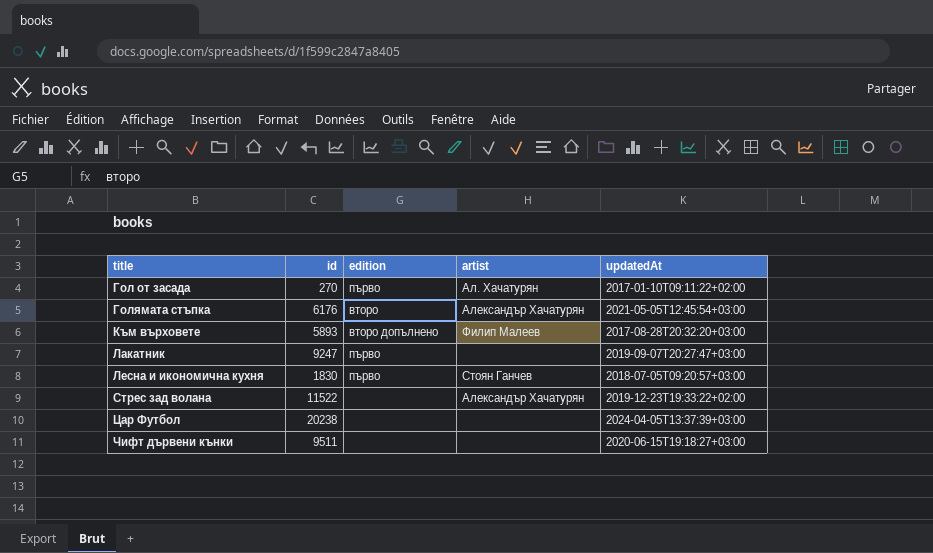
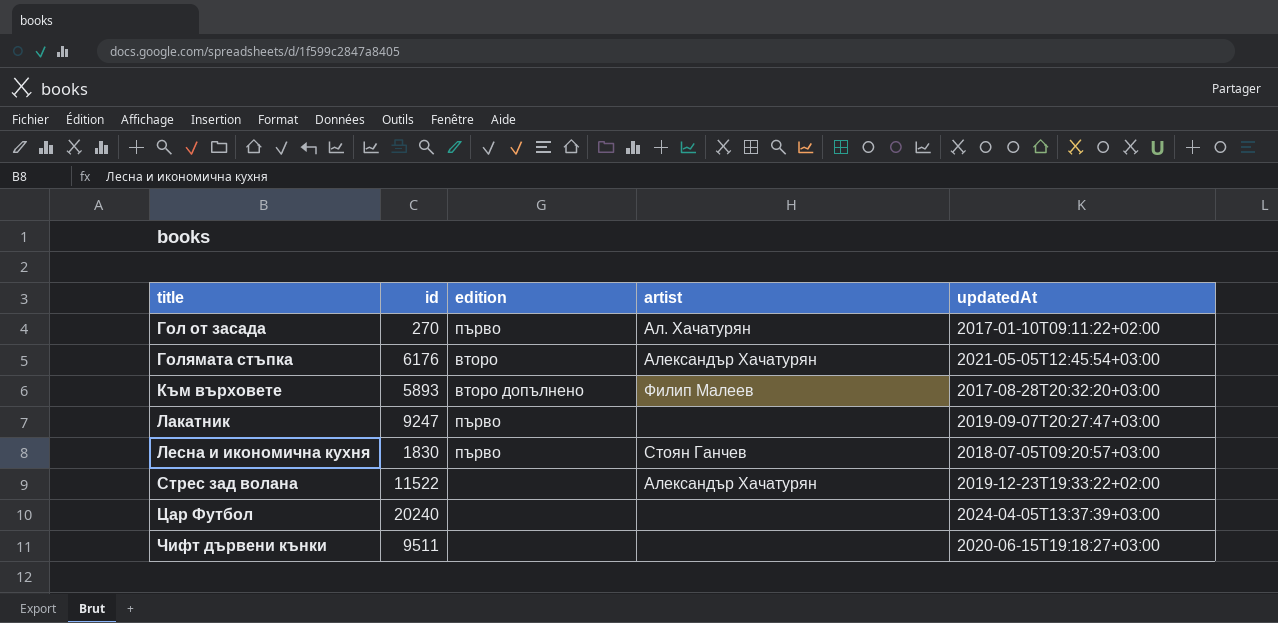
Цар Футбол | id: 20238 -> 20240

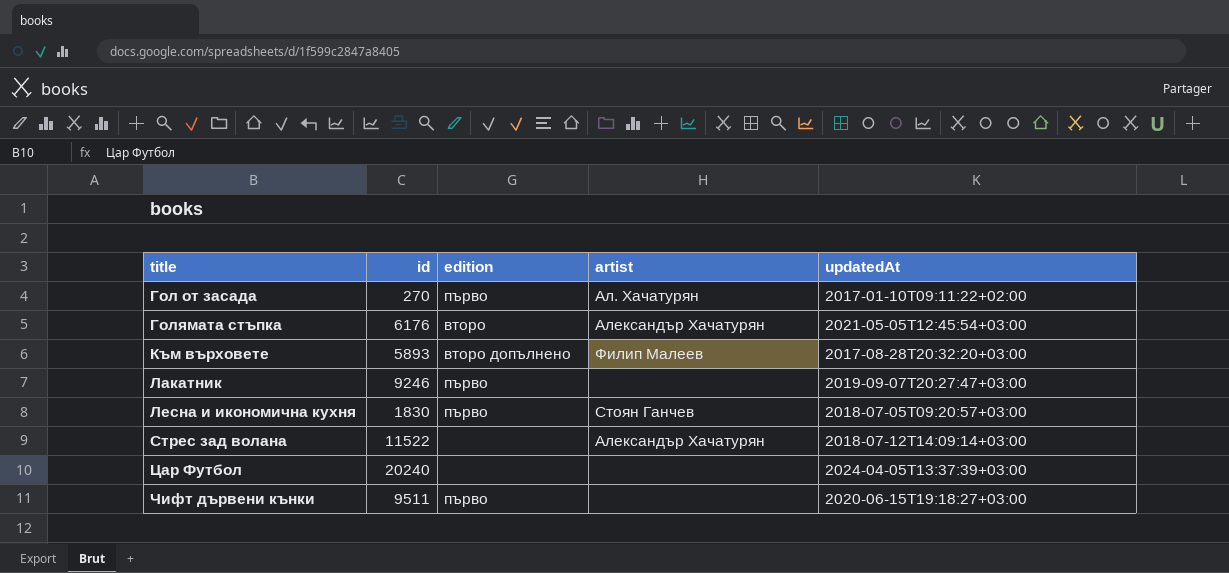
Лакатник | id: 9247 -> 9246
Стрес зад волана | updatedAt: 2019-12-23T19:33:22+02:00 -> 2018-07-12T14:09:14+03:00
Чифт дървени кънки | edition: none -> първо

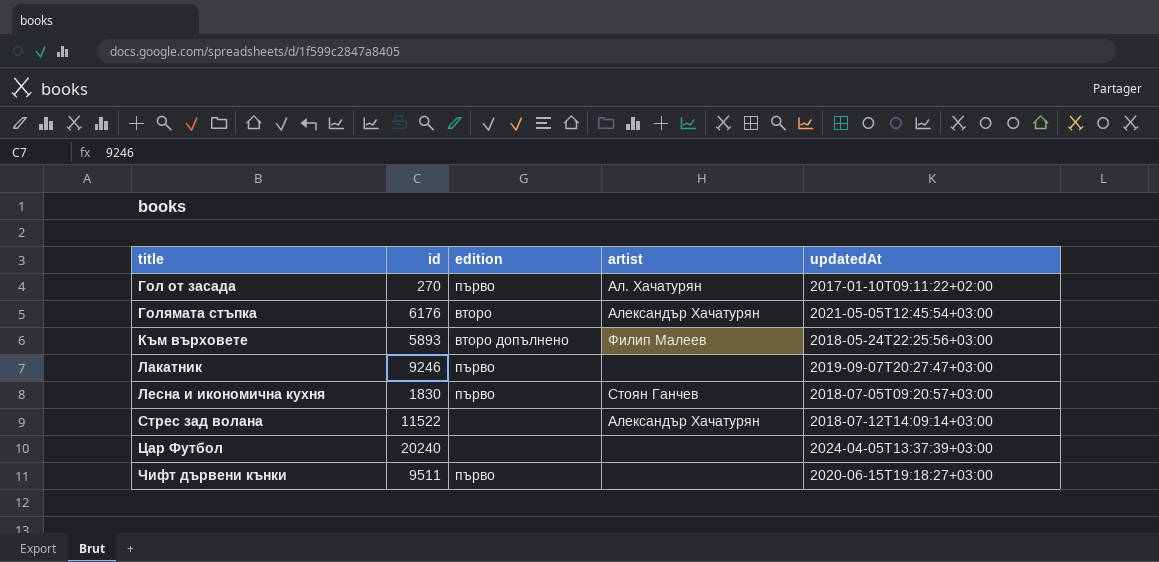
Към върховете | updatedAt: 2017-08-28T20:32:20+03:00 -> 2018-05-24T22:25:56+03:00

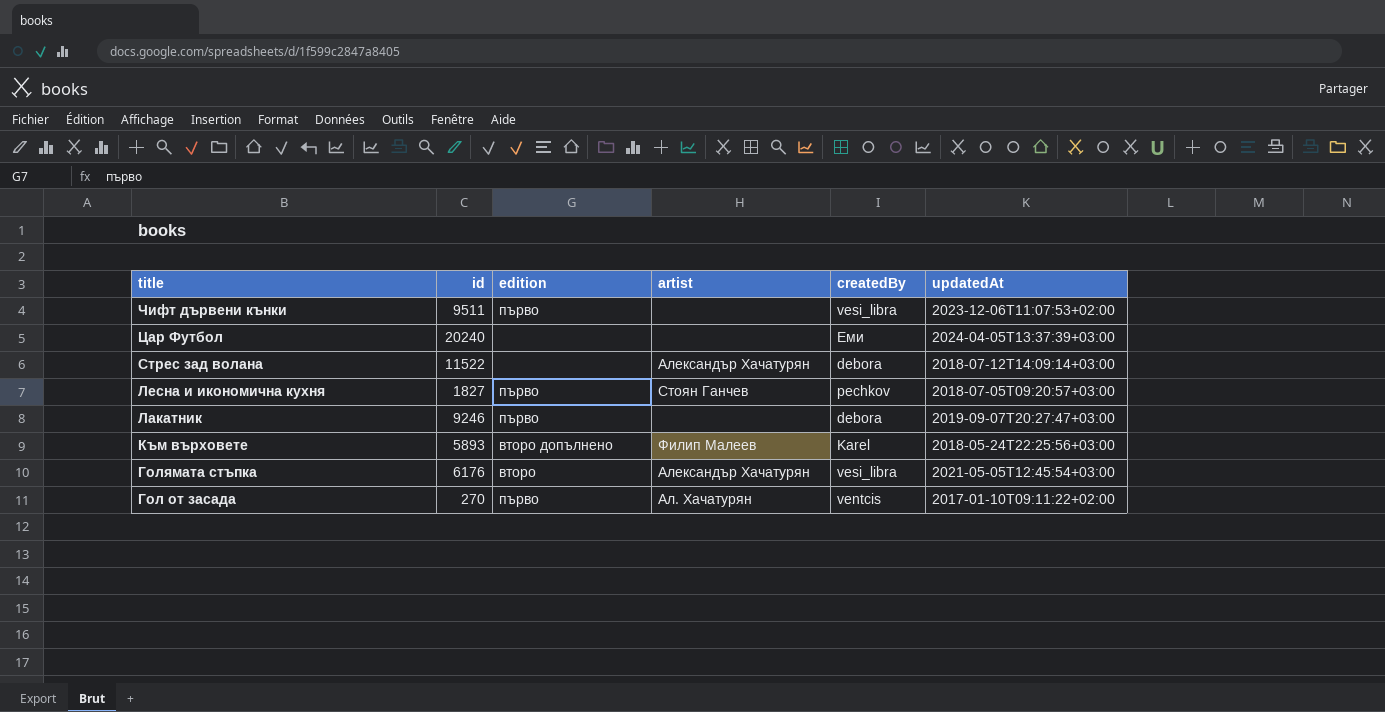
row order: title ascending -> title descending
column createdBy | position: none -> 5
Чифт дървени кънки | updatedAt: 2020-06-15T19:18:27+03:00 -> 2023-12-06T11:07:53+02:00
Лесна и икономична кухня | id: 1830 -> 1827

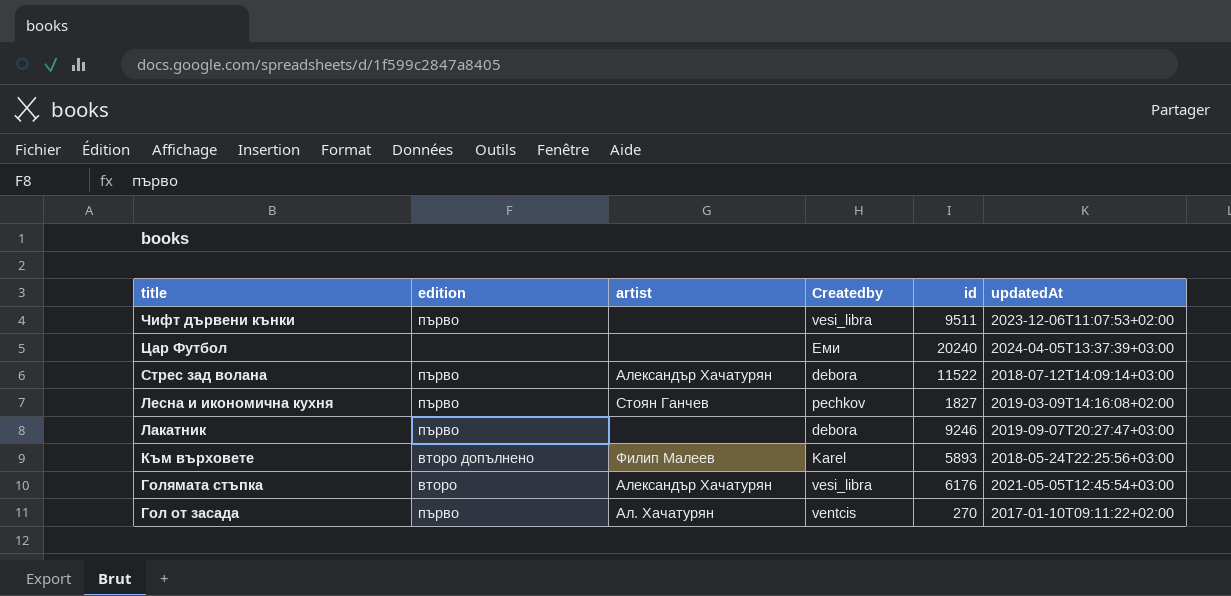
column name: createdBy -> Createdby
column id | position: 2 -> 5
Стрес зад волана | edition: none -> първо
Лесна и икономична кухня | updatedAt: 2018-07-05T09:20:57+03:00 -> 2019-03-09T14:16:08+02:00

